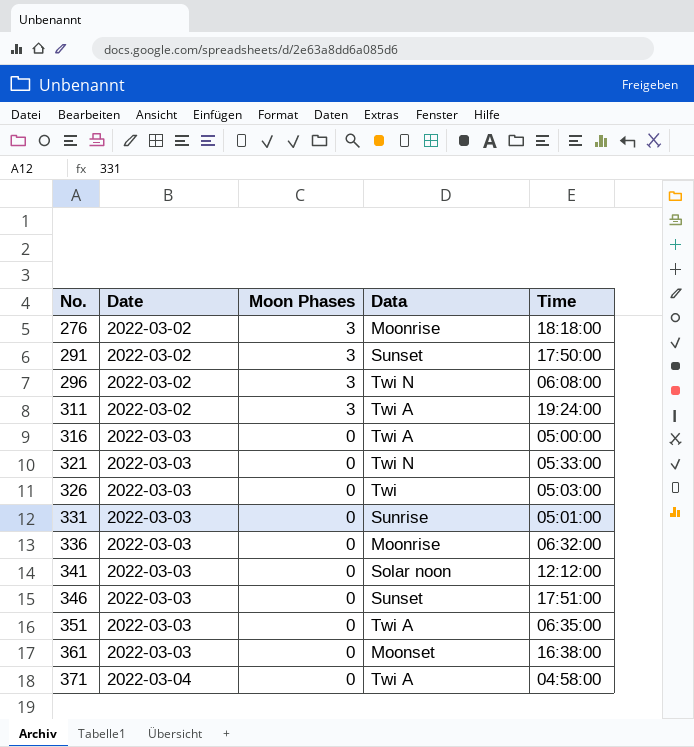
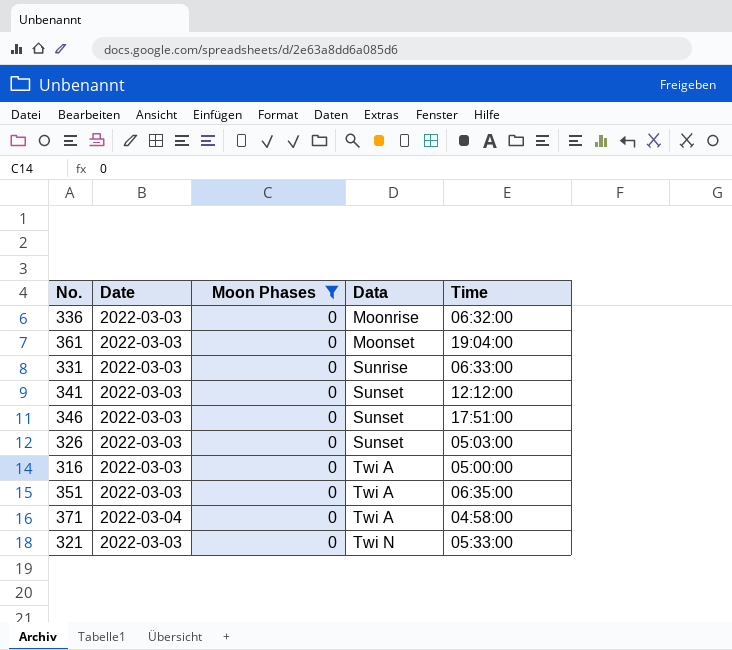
filter: none -> Moon Phases = 0
row order: No. ascending -> Data ascending
361 | Time: 16:38:00 -> 19:04:00
331 | Time: 05:01:00 -> 06:33:00
341 | Data: Solar noon -> Sunset
326 | Data: Twi -> Sunset

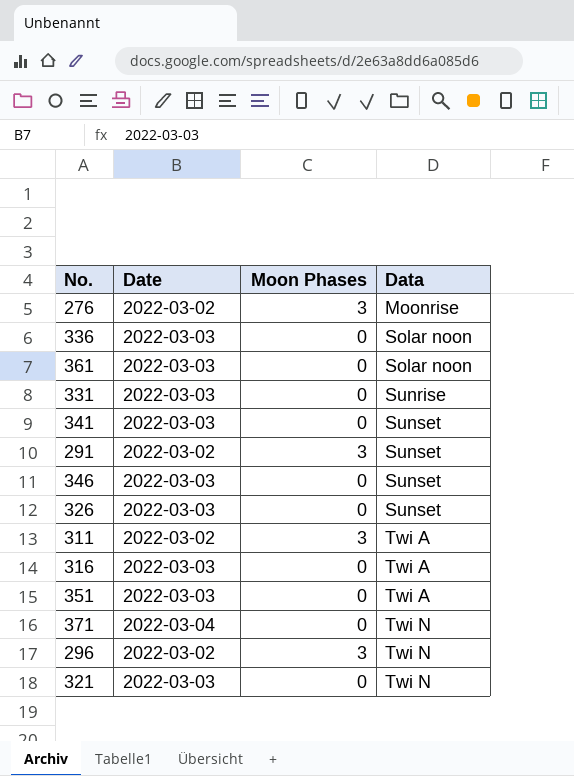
filter: Moon Phases = 0 -> none
column Time | position: 5 -> none
336 | Data: Moonrise -> Solar noon
361 | Data: Moonset -> Solar noon
371 | Data: Twi A -> Twi N

